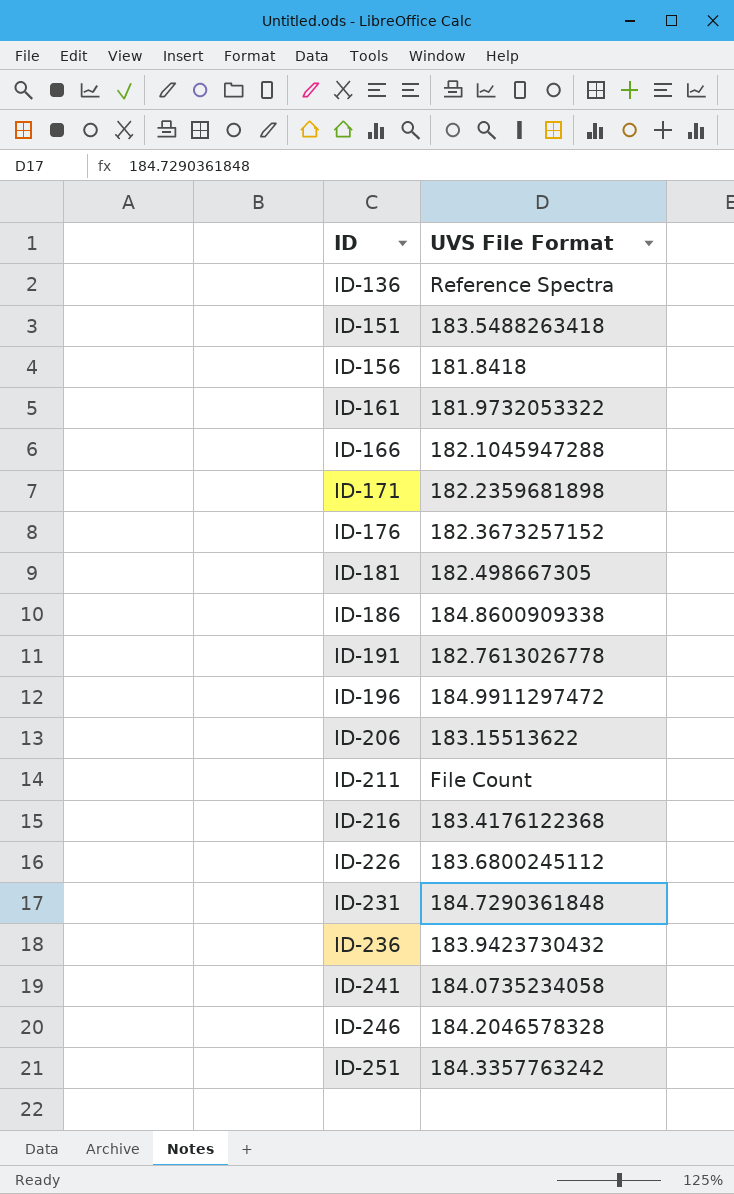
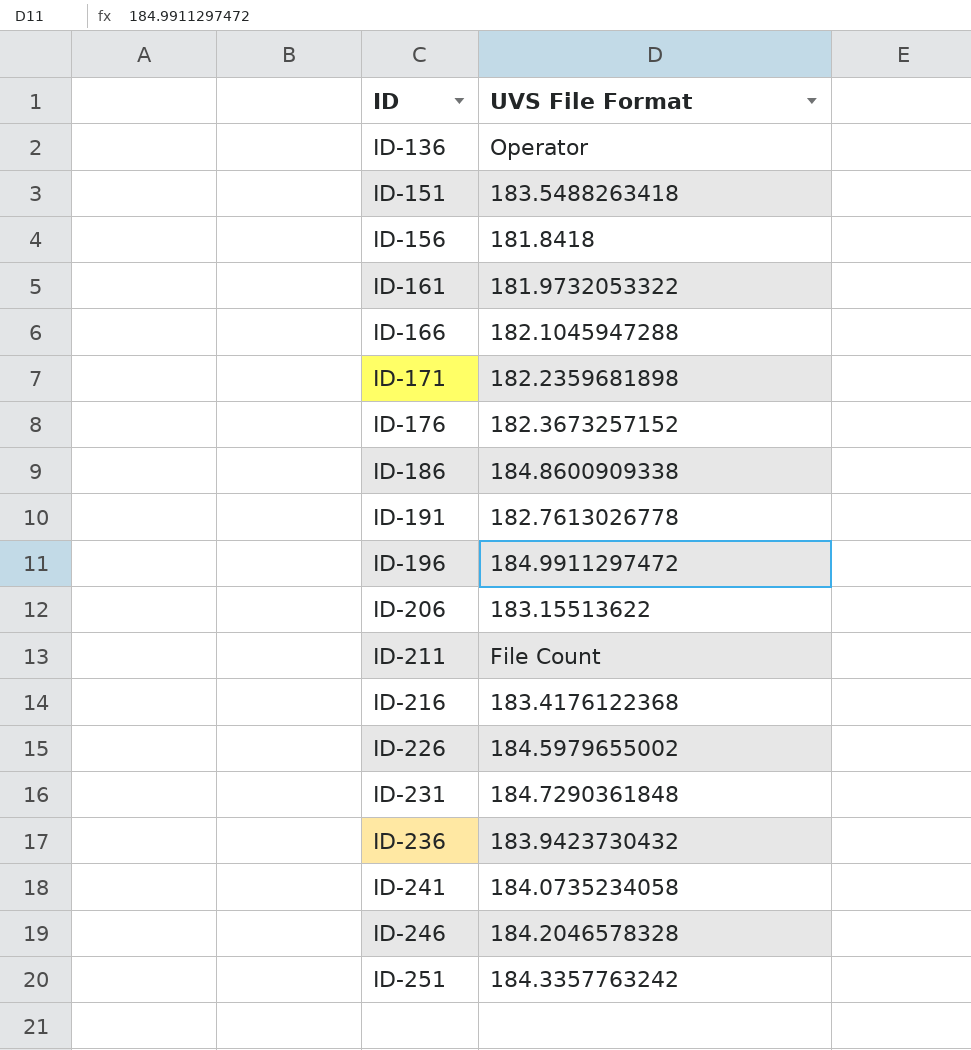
row ID-181: 182.498667305 -> none
ID-136 | UVS File Format: Reference Spectra -> Operator
ID-226 | UVS File Format: 183.6800245112 -> 184.5979655002

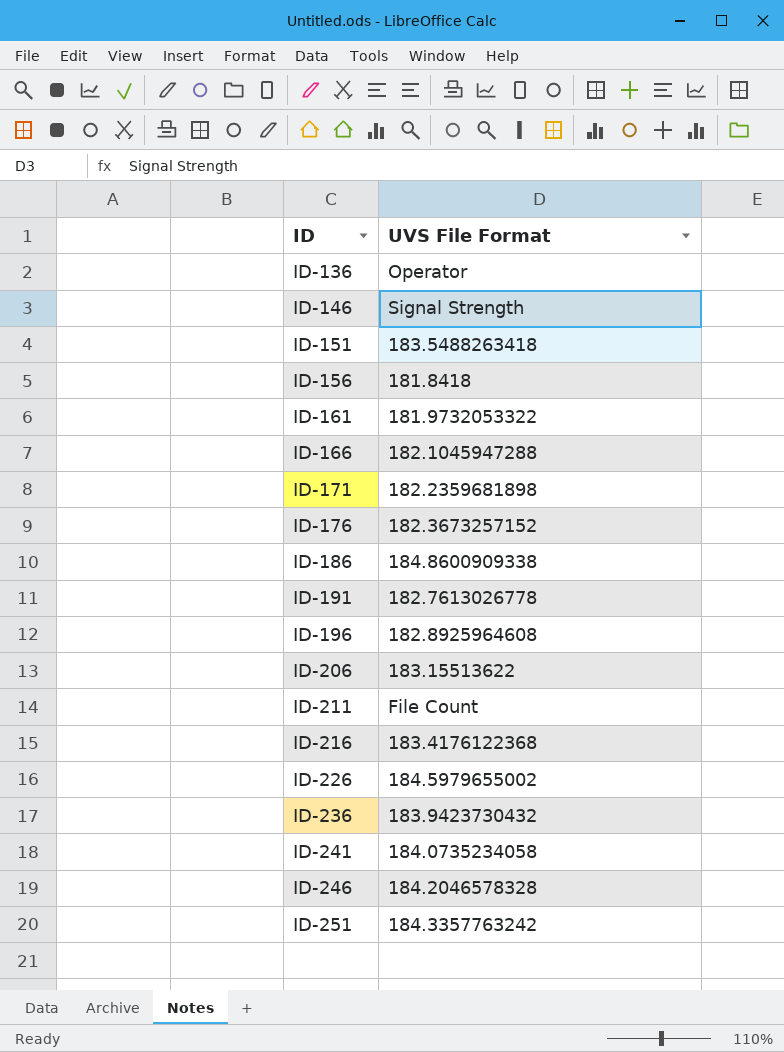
row ID-231: 184.7290361848 -> none
row ID-146: none -> Signal Strength
ID-196 | UVS File Format: 184.9911297472 -> 182.8925964608

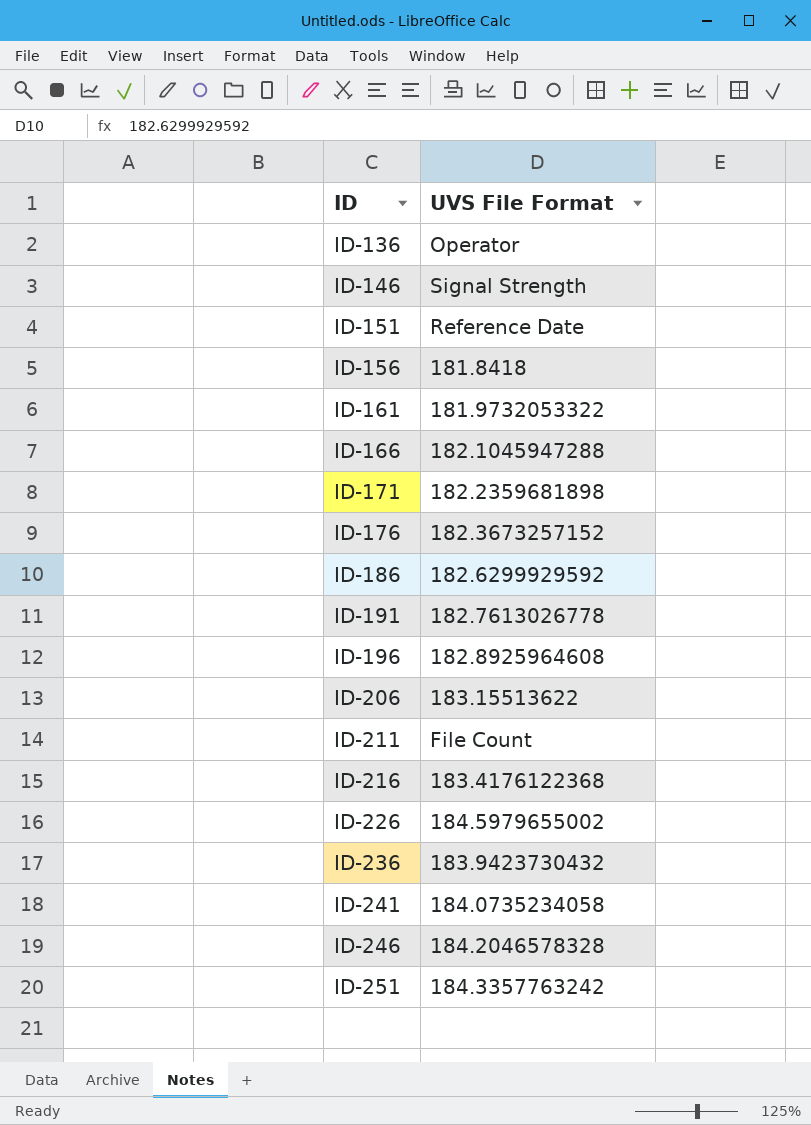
ID-151 | UVS File Format: 183.5488263418 -> Reference Date
ID-186 | UVS File Format: 184.8600909338 -> 182.6299929592

